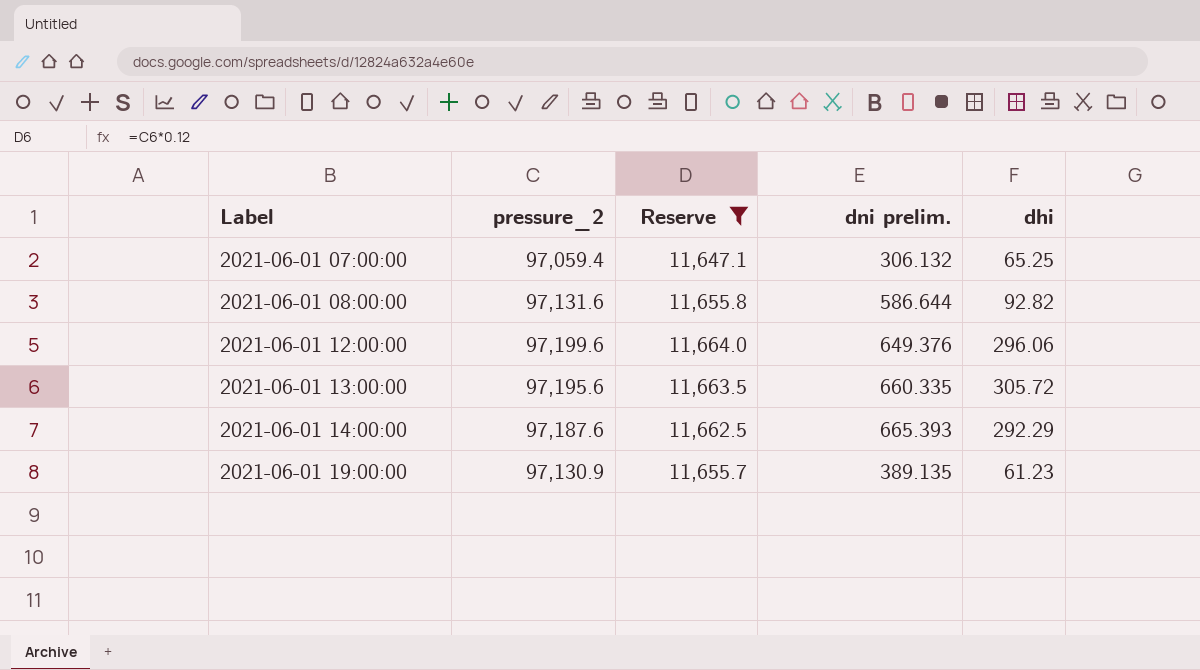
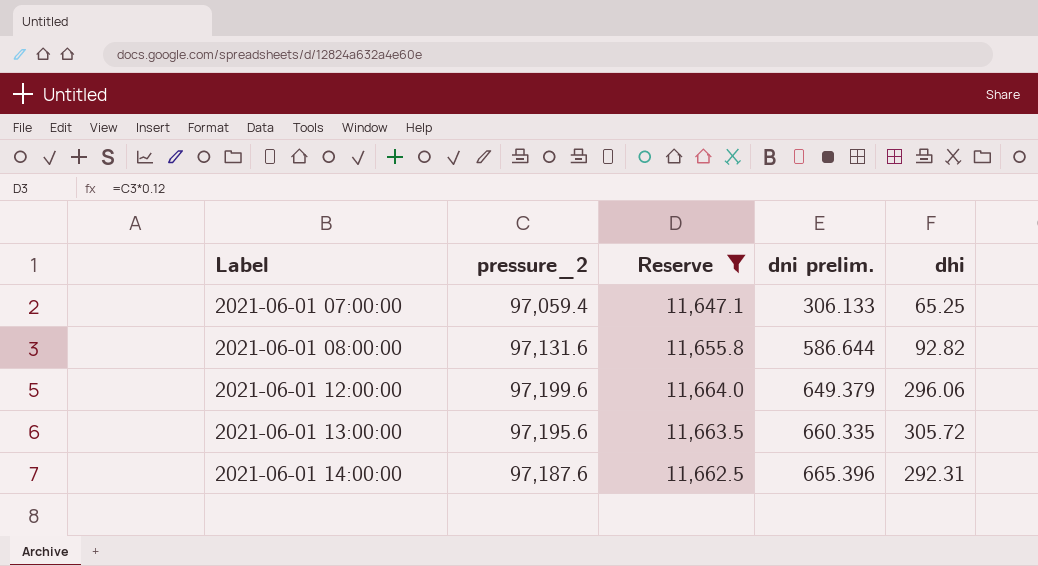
row 2021-06-01 19:00:00: 97,130.9 | 11,655.7 | 389.135 | 61.23 -> none
2021-06-01 07:00:00 | dni prelim.: 306.132 -> 306.133
2021-06-01 12:00:00 | dni prelim.: 649.376 -> 649.379
2021-06-01 14:00:00 | dni prelim.: 665.393 -> 665.396
2021-06-01 14:00:00 | dhi: 292.29 -> 292.31

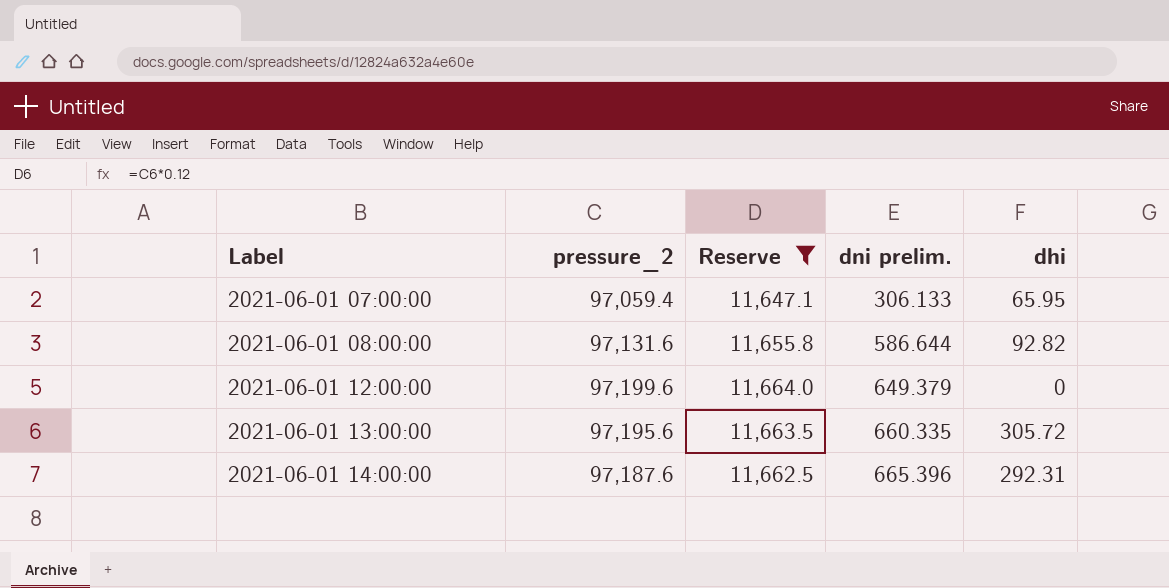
2021-06-01 07:00:00 | dhi: 65.25 -> 65.95
2021-06-01 12:00:00 | dhi: 296.06 -> 0

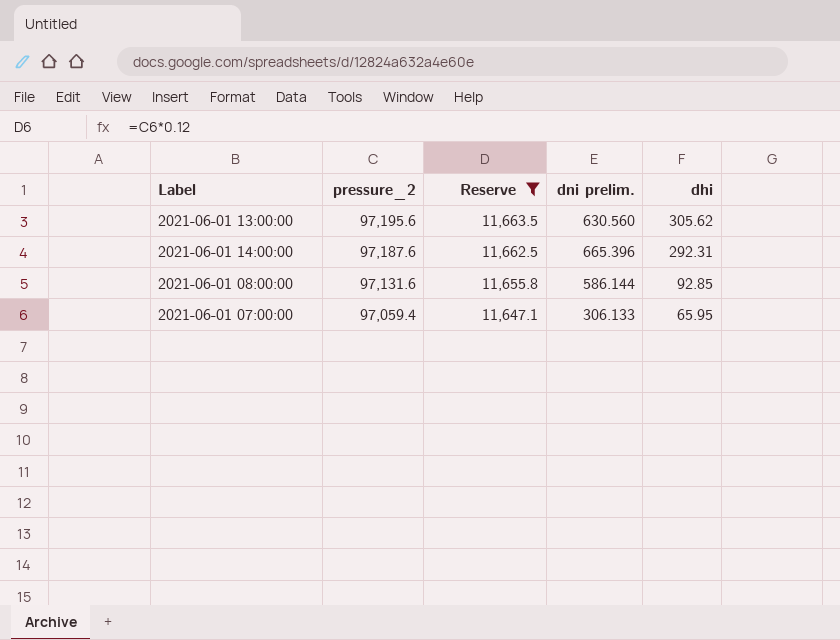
row order: Label ascending -> pressure_2 descending
row 2021-06-01 12:00:00: 97,199.6 | 11,664.0 | 649.379 | 0 -> none
2021-06-01 13:00:00 | dni prelim.: 660.335 -> 630.560
2021-06-01 13:00:00 | dhi: 305.72 -> 305.62
2021-06-01 08:00:00 | dni prelim.: 586.644 -> 586.144
2021-06-01 08:00:00 | dhi: 92.82 -> 92.85

